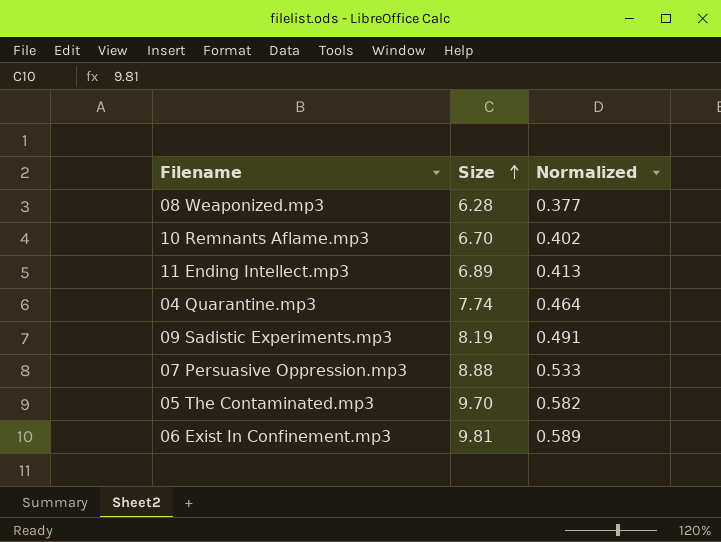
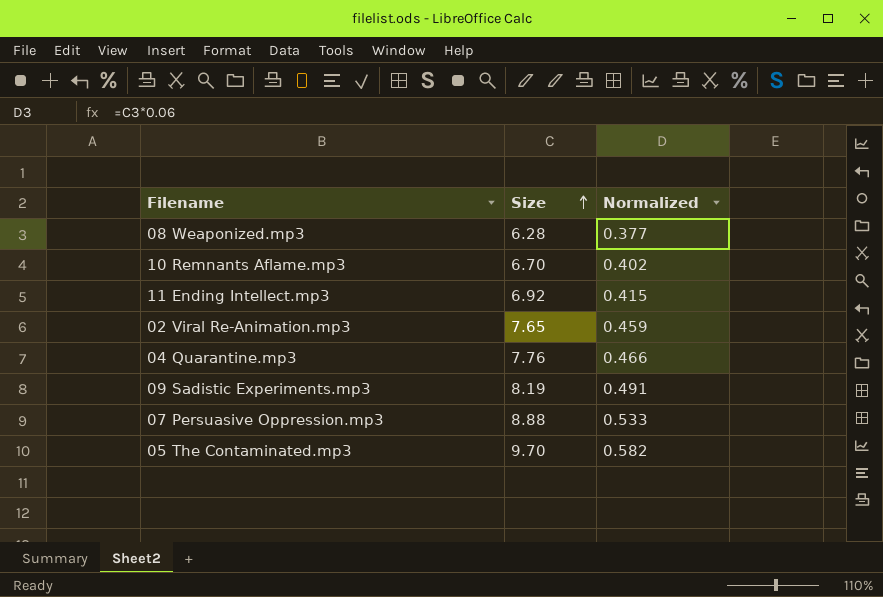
row 06 Exist In Confinement.mp3: 9.81 | 0.589 -> none
11 Ending Intellect.mp3 | Size: 6.89 -> 6.92
11 Ending Intellect.mp3 | Normalized: 0.413 -> 0.415
row 02 Viral Re-Animation.mp3: none -> 7.65 | 0.459
04 Quarantine.mp3 | Size: 7.74 -> 7.76
04 Quarantine.mp3 | Normalized: 0.464 -> 0.466

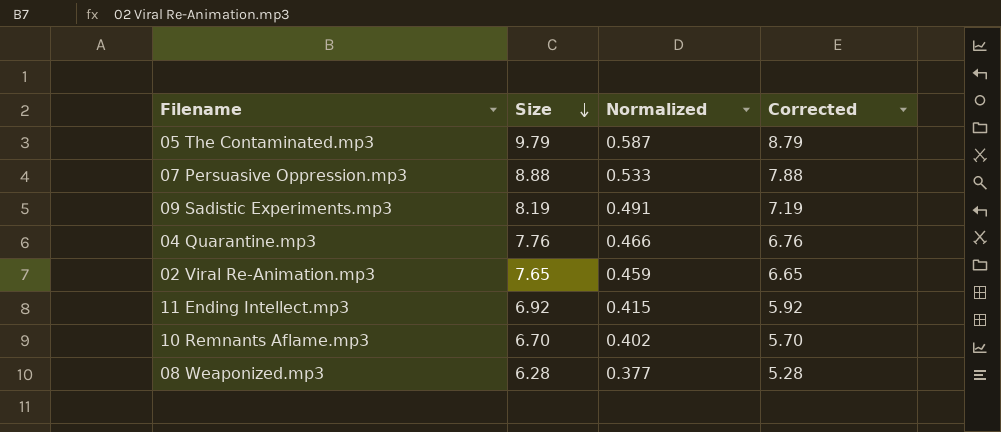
row order: Size ascending -> Size descending
column Corrected | formula: none -> [Size] - 1
05 The Contaminated.mp3 | Size: 9.70 -> 9.79
05 The Contaminated.mp3 | Normalized: 0.582 -> 0.587

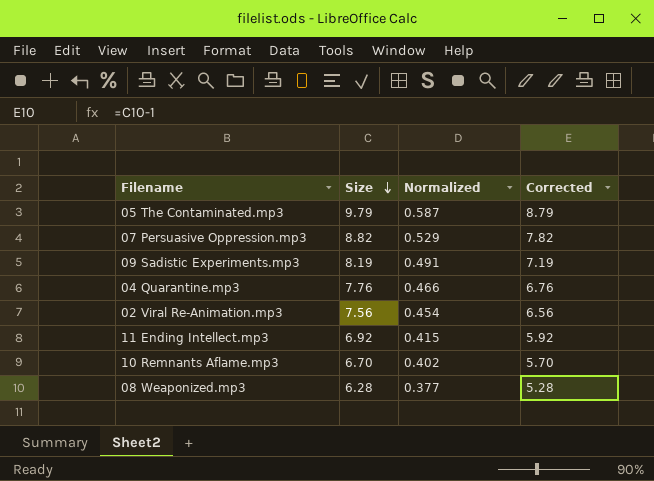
07 Persuasive Oppression.mp3 | Size: 8.88 -> 8.82
07 Persuasive Oppression.mp3 | Normalized: 0.533 -> 0.529
07 Persuasive Oppression.mp3 | Corrected: 7.88 -> 7.82
02 Viral Re-Animation.mp3 | Size: 7.65 -> 7.56
02 Viral Re-Animation.mp3 | Normalized: 0.459 -> 0.454
02 Viral Re-Animation.mp3 | Corrected: 6.65 -> 6.56

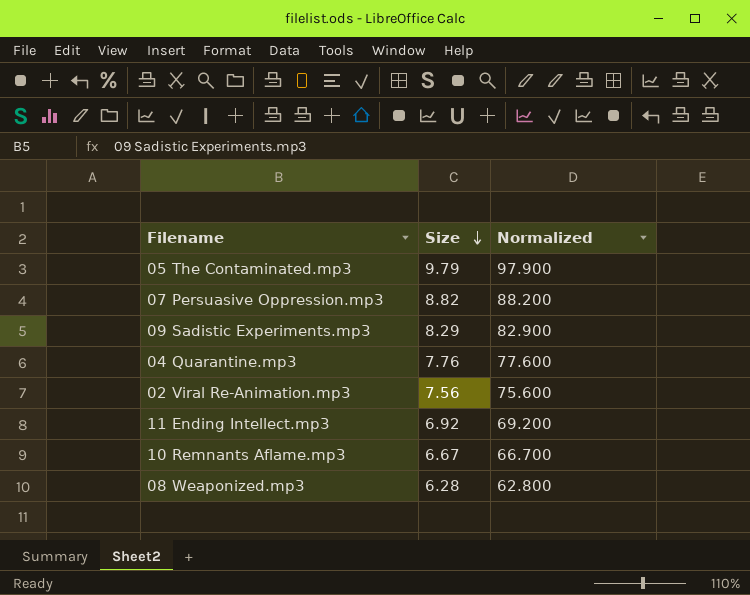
column Corrected | formula: [Size] - 1 -> none
column Normalized | formula: [Size] * 0.06 -> [Size] * 10
09 Sadistic Experiments.mp3 | Size: 8.19 -> 8.29
10 Remnants Aflame.mp3 | Size: 6.70 -> 6.67

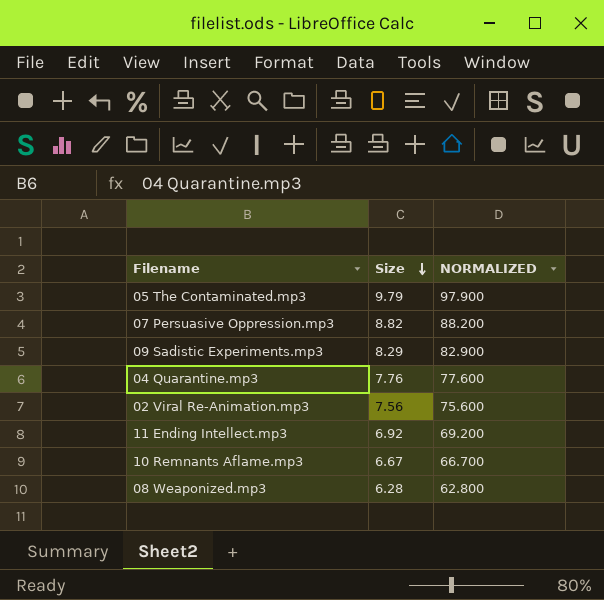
column name: Normalized -> NORMALIZED

